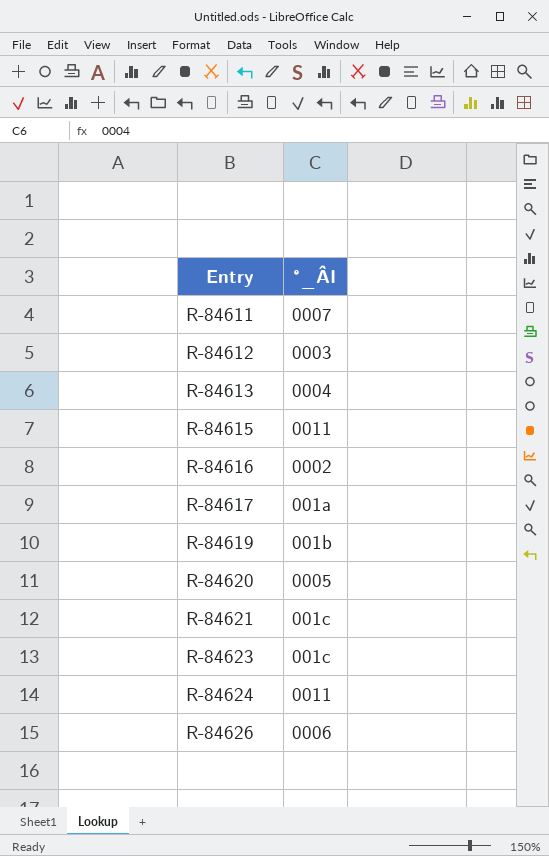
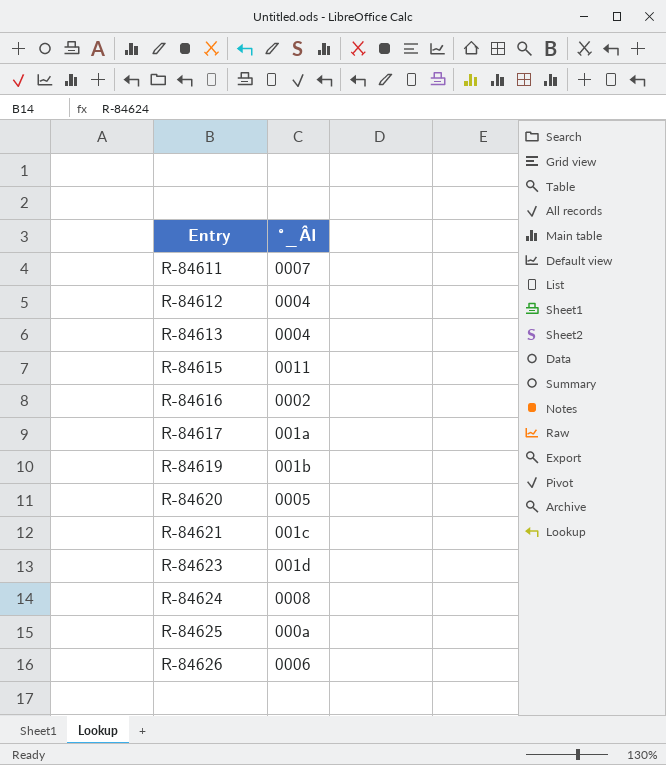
R-84612 | °_ÂI: 0003 -> 0004
R-84623 | °_ÂI: 001c -> 001d
R-84624 | °_ÂI: 0011 -> 0008
row R-84625: none -> 000a

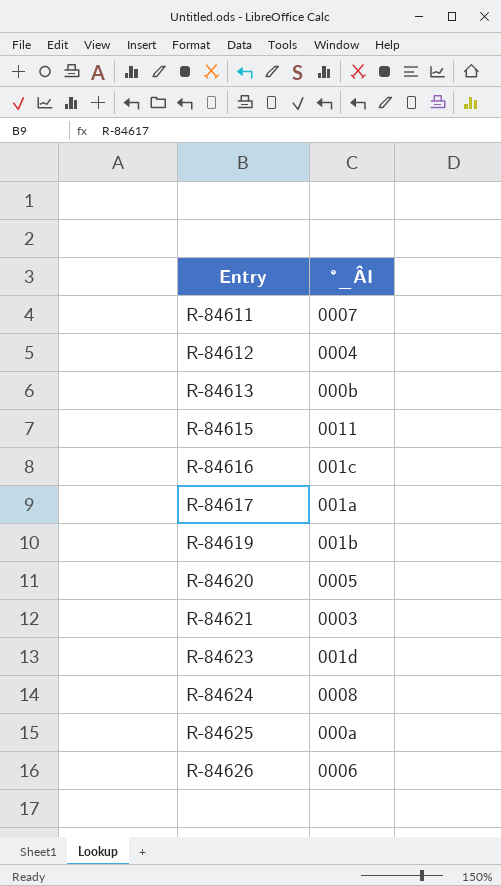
R-84613 | °_ÂI: 0004 -> 000b
R-84616 | °_ÂI: 0002 -> 001c
R-84621 | °_ÂI: 001c -> 0003

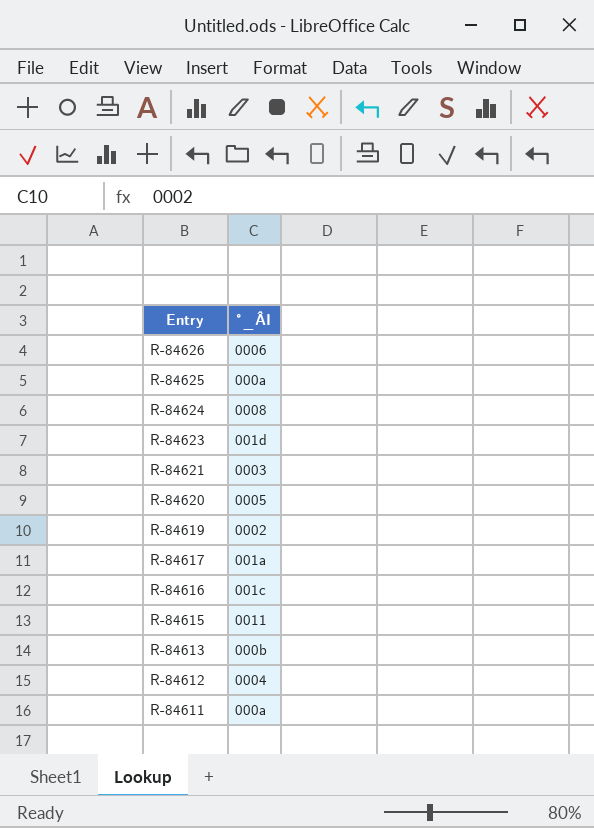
row order: Entry ascending -> Entry descending
R-84619 | °_ÂI: 001b -> 0002
R-84611 | °_ÂI: 0007 -> 000a

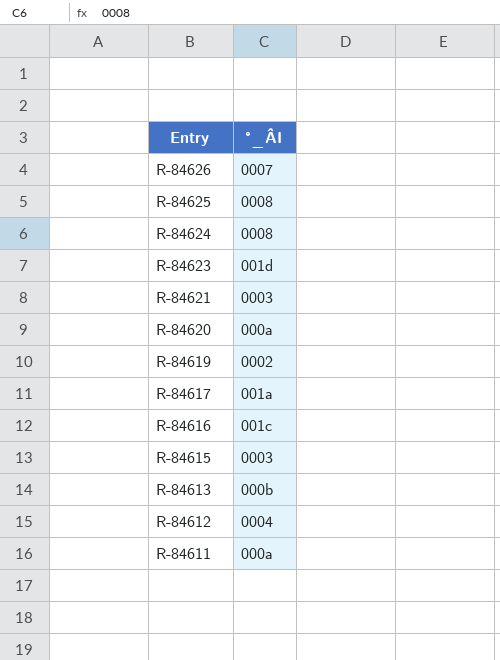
R-84626 | °_ÂI: 0006 -> 0007
R-84625 | °_ÂI: 000a -> 0008
R-84620 | °_ÂI: 0005 -> 000a
R-84615 | °_ÂI: 0011 -> 0003

